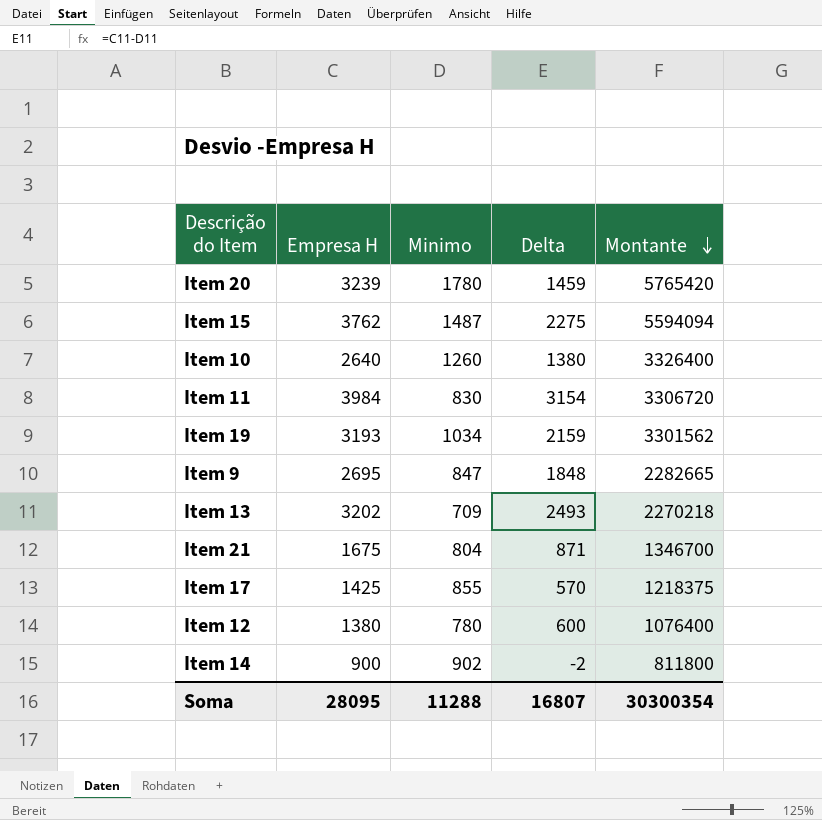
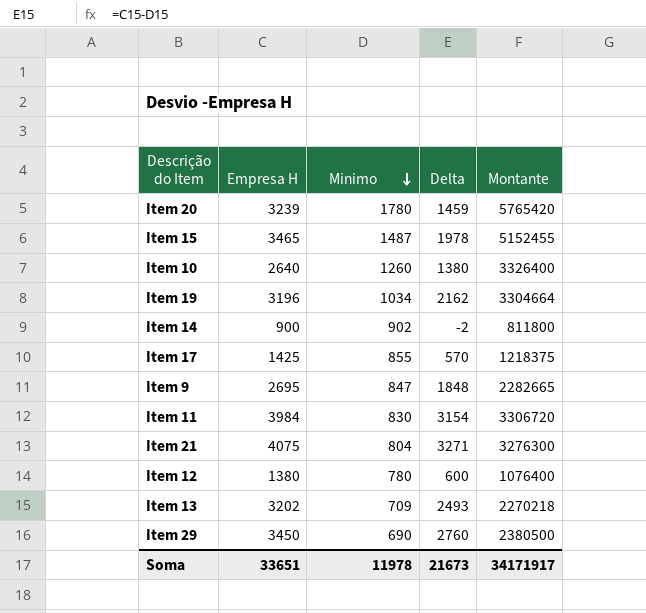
row order: Montante descending -> Minimo descending
Item 15 | Empresa H: 3762 -> 3465
Item 15 | Delta: 2275 -> 1978
Item 15 | Montante: 5594094 -> 5152455
Item 19 | Empresa H: 3193 -> 3196
Item 19 | Delta: 2159 -> 2162
Item 19 | Montante: 3301562 -> 3304664
Item 21 | Empresa H: 1675 -> 4075
Item 21 | Delta: 871 -> 3271
Item 21 | Montante: 1346700 -> 3276300
row Item 29: none -> 3450 | 690 | 2760 | 2380500
Soma | Empresa H: 28095 -> 33651
Soma | Minimo: 11288 -> 11978
Soma | Delta: 16807 -> 21673
Soma | Montante: 30300354 -> 34171917

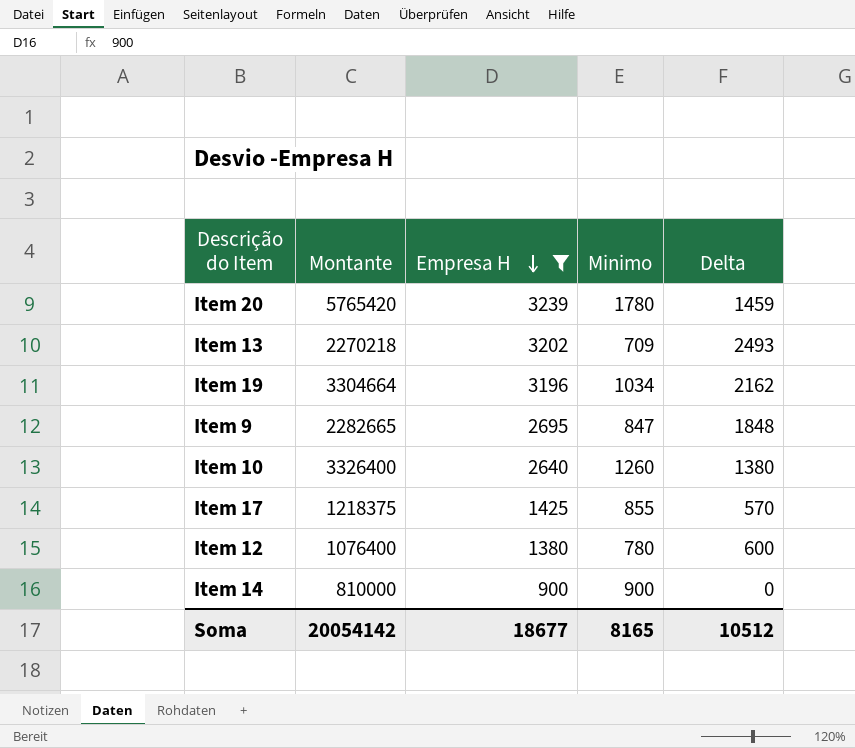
filter: none -> Empresa H <= 3239
row order: Minimo descending -> Empresa H descending
column Montante | position: 5 -> 2
Item 14 | Montante: 811800 -> 810000
Item 14 | Minimo: 902 -> 900
Item 14 | Delta: -2 -> 0
Soma | Montante: 34171917 -> 20054142
Soma | Empresa H: 33651 -> 18677
Soma | Minimo: 11978 -> 8165
Soma | Delta: 21673 -> 10512

